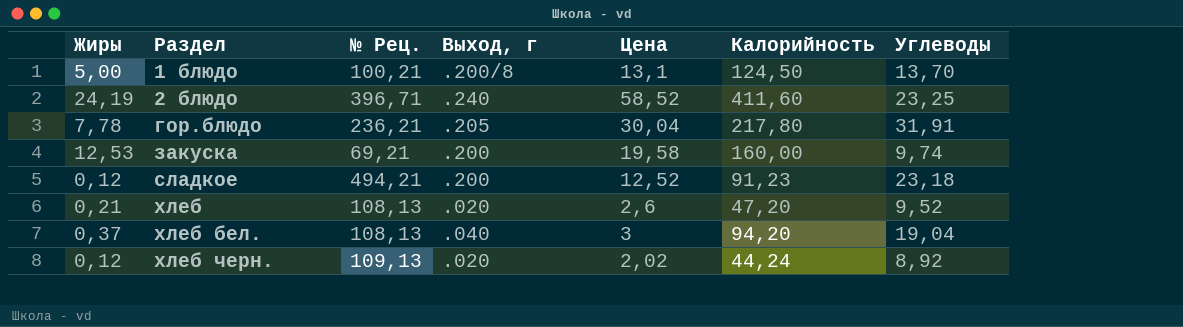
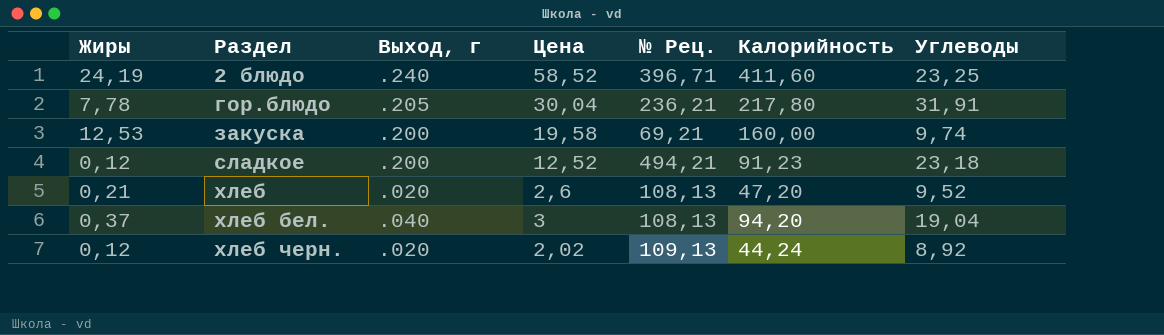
column № Рец. | position: 3 -> 5
row 1 блюдо: 5,00 | 100,21 | .200/8 | 13,1 | 124,50 | 13,70 -> none

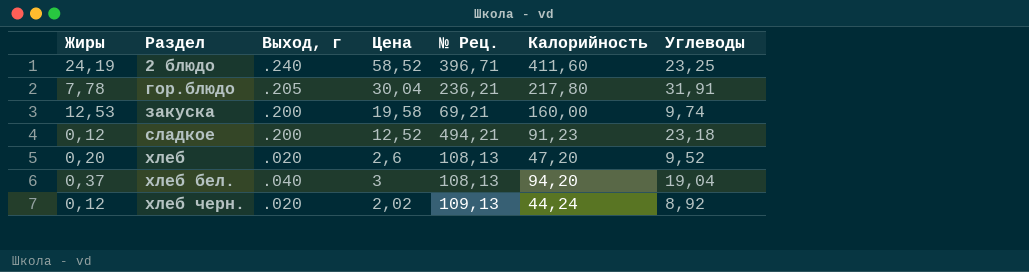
хлеб | Жиры: 0,21 -> 0,20

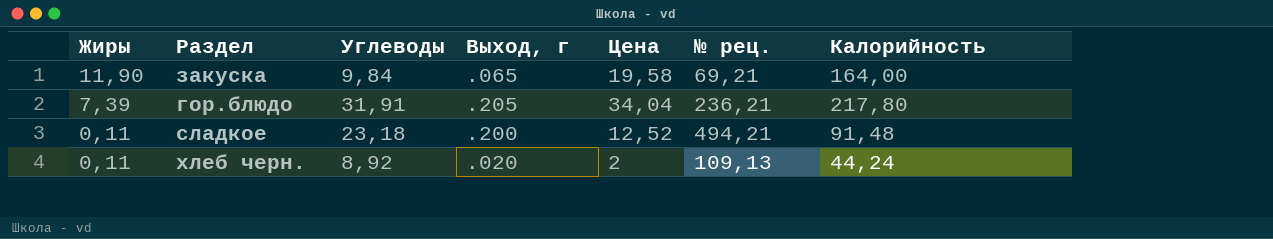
row order: Раздел ascending -> Жиры descending
column Углеводы | position: 7 -> 3
column name: № Рец. -> № рец.
row 2 блюдо: 24,19 | .240 | 58,52 | 396,71 | 411,60 | 23,25 -> none
row хлеб: 0,20 | .020 | 2,6 | 108,13 | 47,20 | 9,52 -> none
row хлеб бел.: 0,37 | .040 | 3 | 108,13 | 94,20 | 19,04 -> none
закуска | Жиры: 12,53 -> 11,90
закуска | Углеводы: 9,74 -> 9,84
закуска | Выход, г: .200 -> .065
закуска | Калорийность: 160,00 -> 164,00
гор.блюдо | Жиры: 7,78 -> 7,39
гор.блюдо | Цена: 30,04 -> 34,04
сладкое | Жиры: 0,12 -> 0,11
сладкое | Калорийность: 91,23 -> 91,48
хлеб черн. | Жиры: 0,12 -> 0,11
хлеб черн. | Цена: 2,02 -> 2

